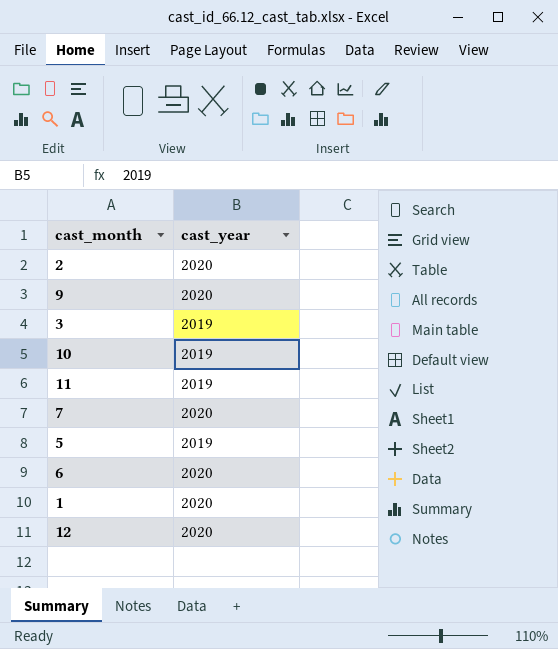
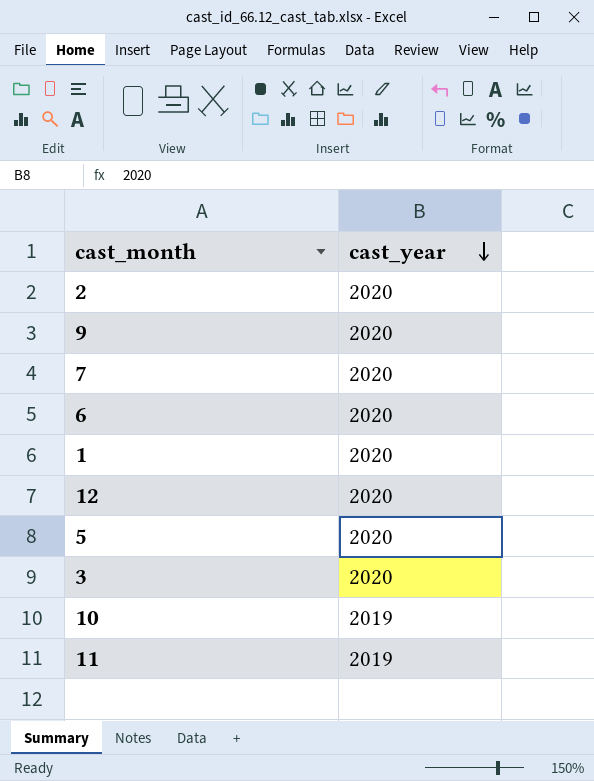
row order: none -> cast_year descending
5 | cast_year: 2019 -> 2020
3 | cast_year: 2019 -> 2020

